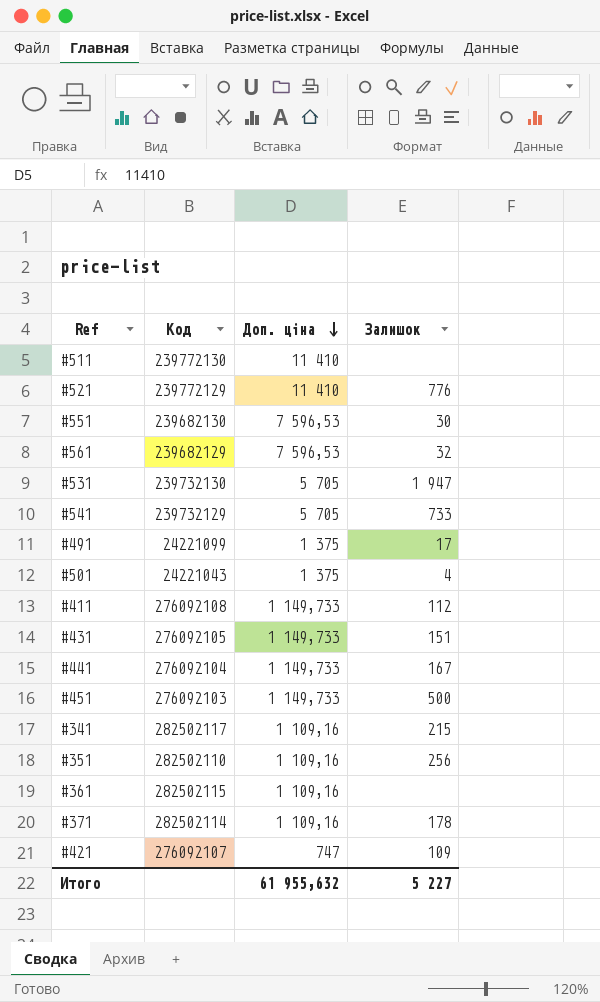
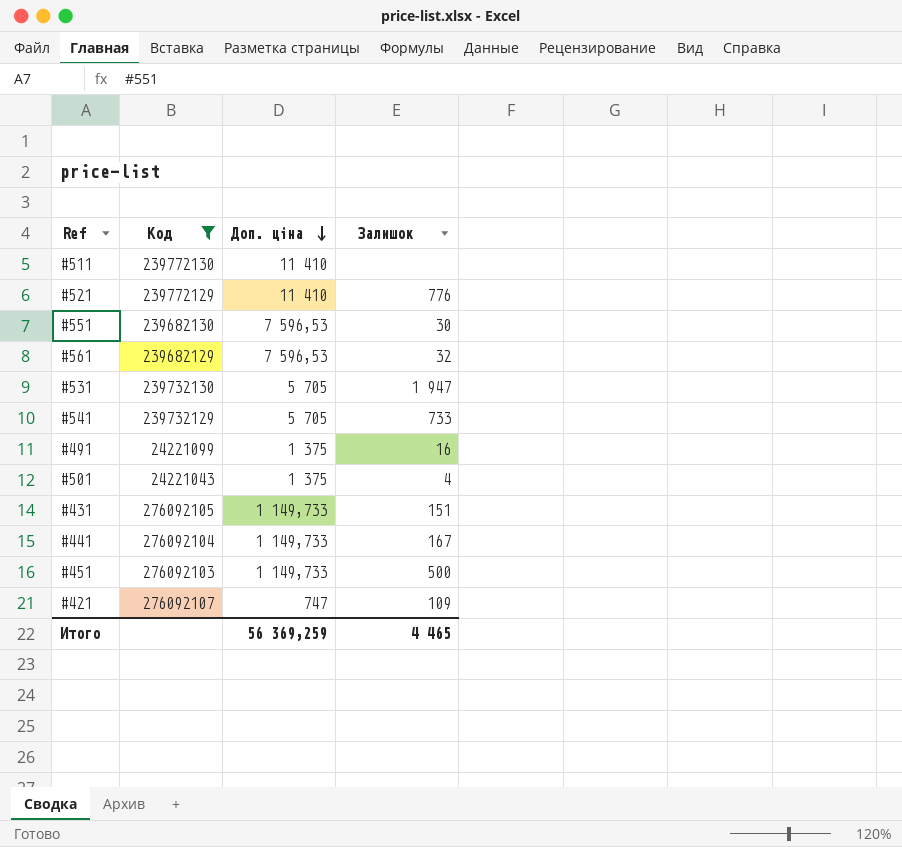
filter: none -> Код <= 276092107
#491 | Залишок: 17 -> 16
Итого | Доп. ціна: 61 955,632 -> 56 369,259
Итого | Залишок: 5 227 -> 4 465

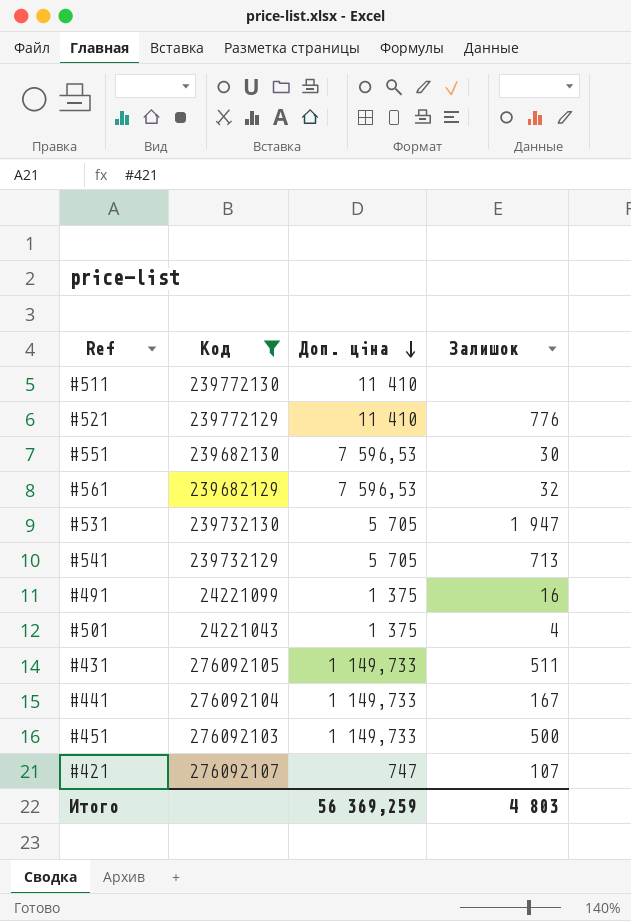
#541 | Залишок: 733 -> 713
#431 | Залишок: 151 -> 511
#421 | Залишок: 109 -> 107
Итого | Залишок: 4 465 -> 4 803

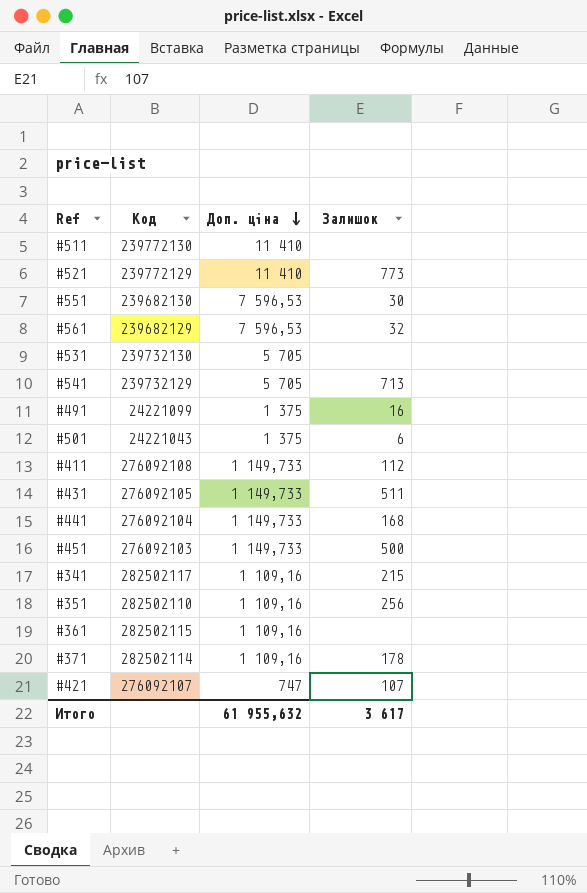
filter: Код <= 276092107 -> none
#521 | Залишок: 776 -> 773
#531 | Залишок: 1 947 -> none
#501 | Залишок: 4 -> 6
#441 | Залишок: 167 -> 168
Итого | Доп. ціна: 56 369,259 -> 61 955,632
Итого | Залишок: 4 803 -> 3 617

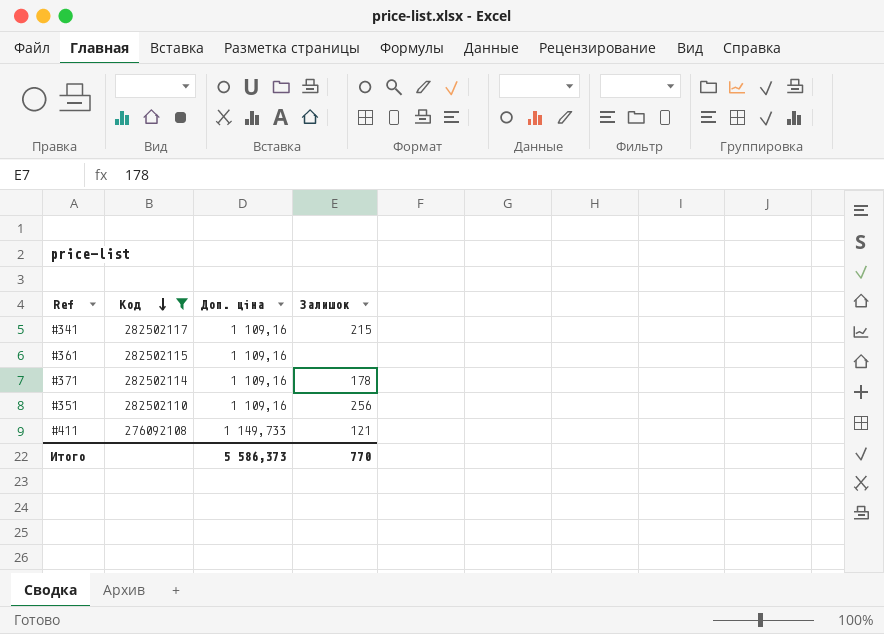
filter: none -> Код >= 276092108
row order: Доп. ціна descending -> Код descending
#411 | Залишок: 112 -> 121
Итого | Доп. ціна: 61 955,632 -> 5 586,373
Итого | Залишок: 3 617 -> 770

